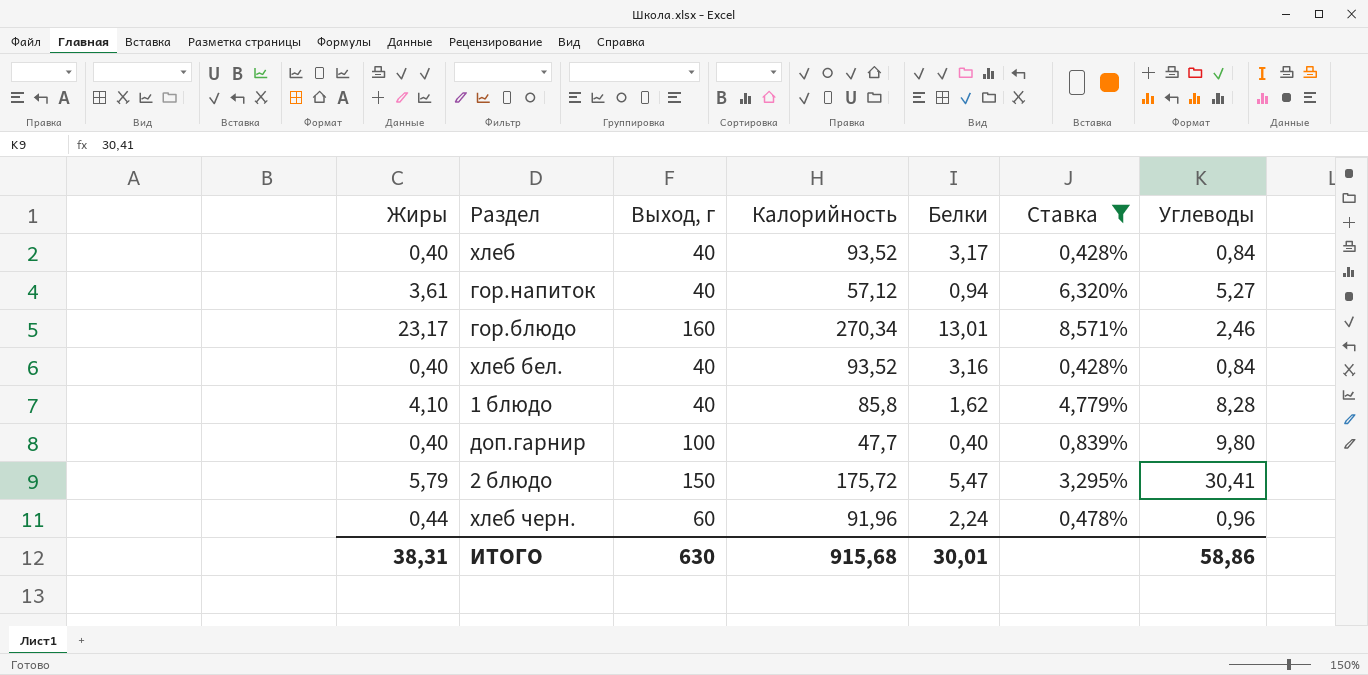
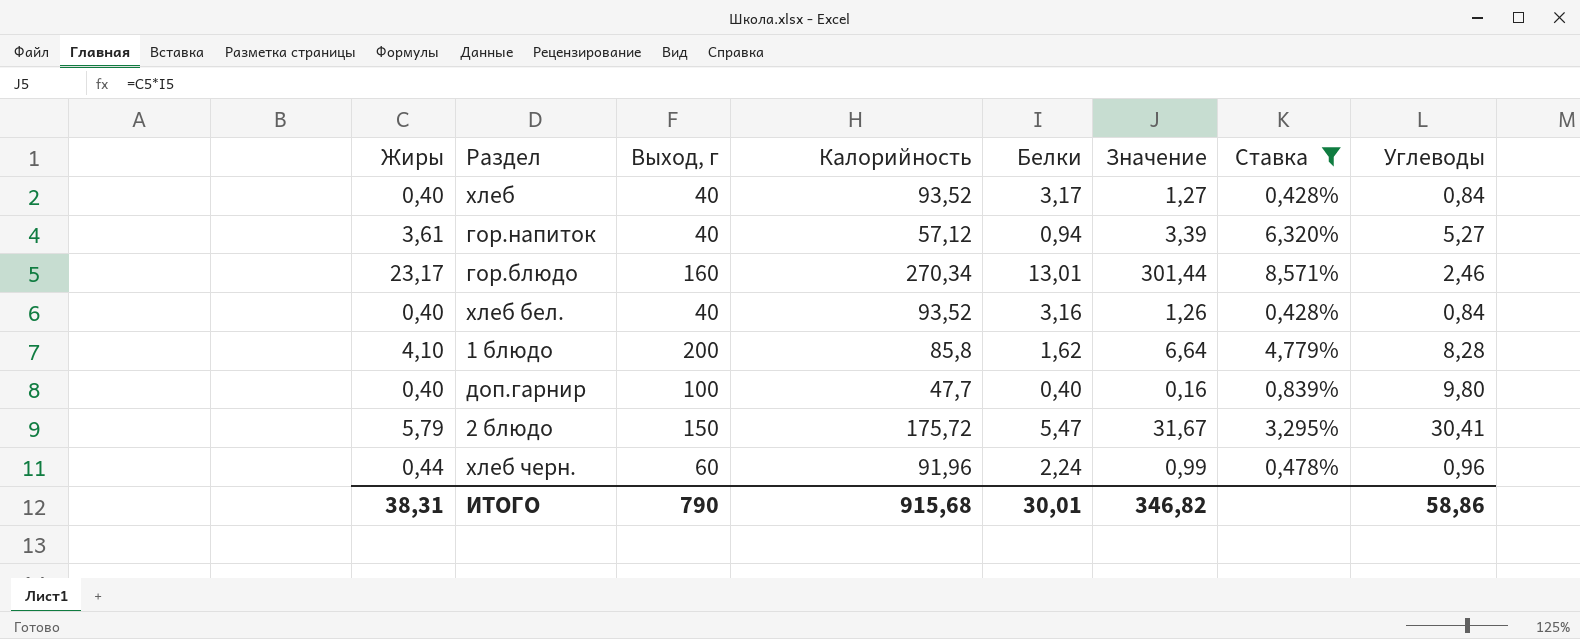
column Значение | formula: none -> [Жиры] * [Белки]
1 блюдо | Выход, г: 40 -> 200
ИТОГО | Выход, г: 630 -> 790

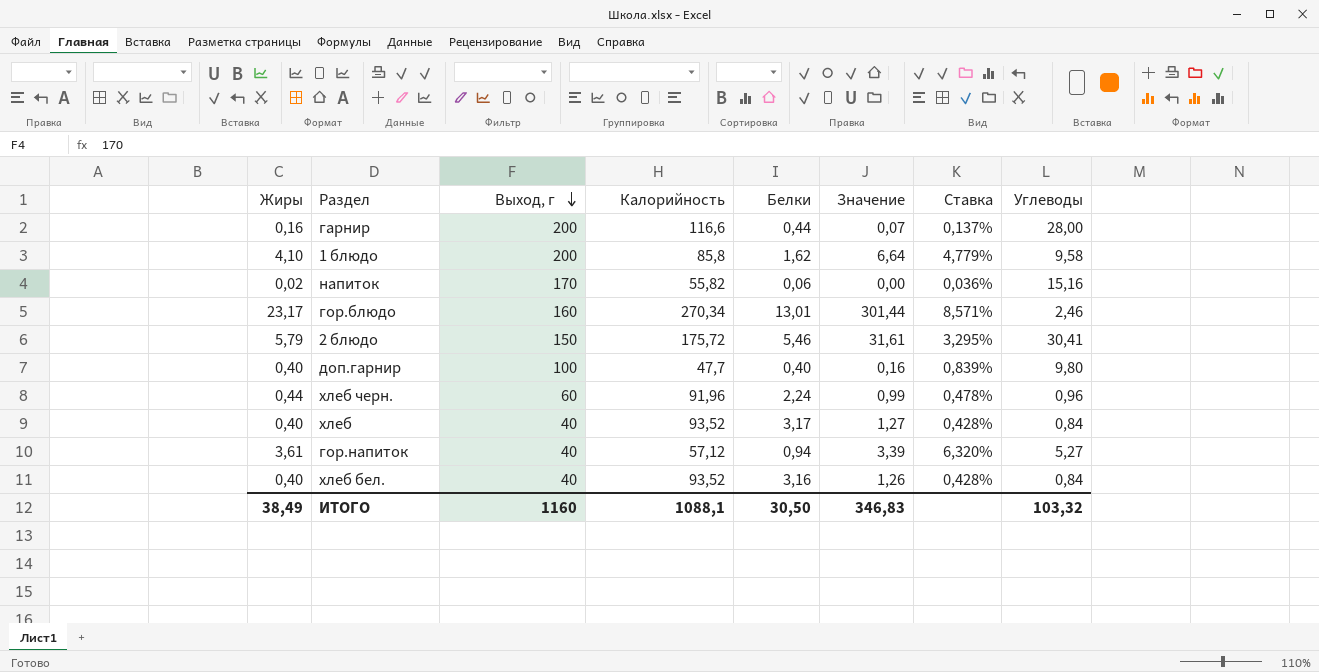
filter: Ставка >= 0,428% -> none
row order: none -> Выход, г descending
1 блюдо | Углеводы: 8,28 -> 9,58
2 блюдо | Белки: 5,47 -> 5,46
2 блюдо | Значение: 31,67 -> 31,61
ИТОГО | Жиры: 38,31 -> 38,49
ИТОГО | Выход, г: 790 -> 1160
ИТОГО | Калорийность: 915,68 -> 1088,1
ИТОГО | Белки: 30,01 -> 30,50
ИТОГО | Значение: 346,82 -> 346,83
ИТОГО | Углеводы: 58,86 -> 103,32

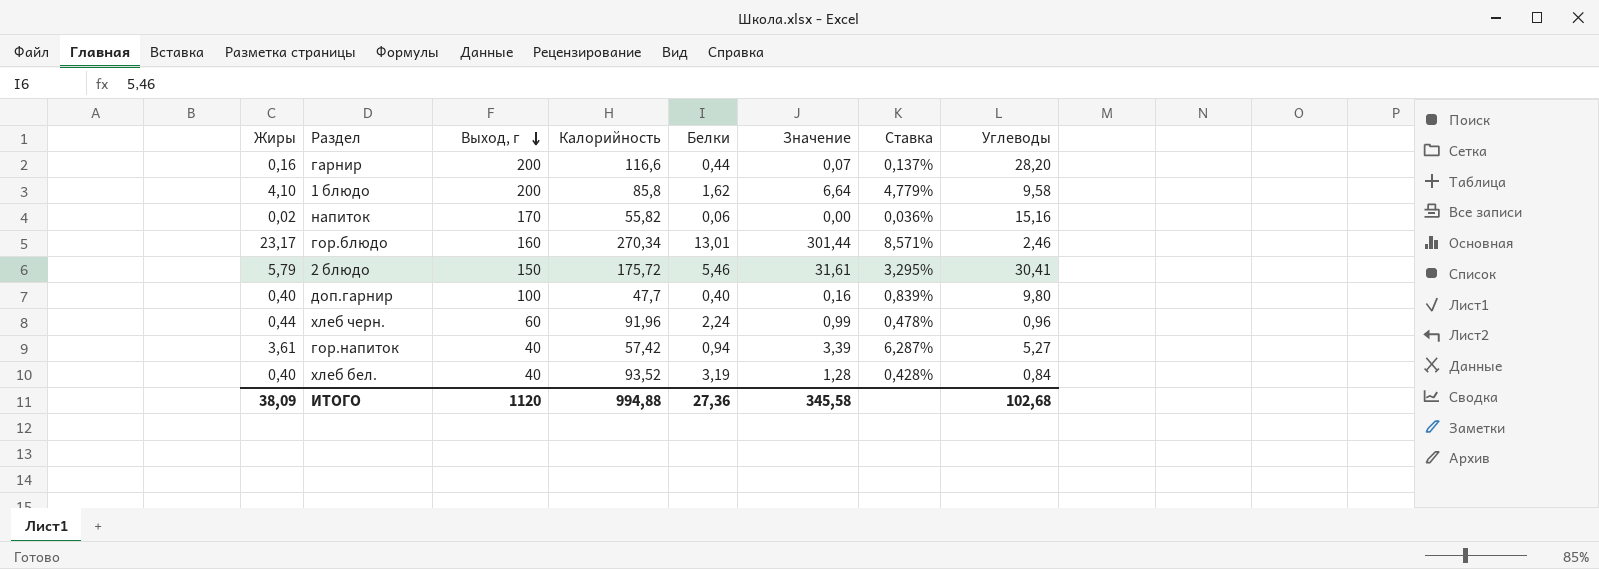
row хлеб: 0,40 | 40 | 93,52 | 3,17 | 1,27 | 0,428% | 0,84 -> none
гарнир | Углеводы: 28,00 -> 28,20
гор.напиток | Калорийность: 57,12 -> 57,42
гор.напиток | Ставка: 6,320% -> 6,287%
хлеб бел. | Белки: 3,16 -> 3,19
хлеб бел. | Значение: 1,26 -> 1,28
ИТОГО | Жиры: 38,49 -> 38,09
ИТОГО | Выход, г: 1160 -> 1120
ИТОГО | Калорийность: 1088,1 -> 994,88
ИТОГО | Белки: 30,50 -> 27,36
ИТОГО | Значение: 346,83 -> 345,58
ИТОГО | Углеводы: 103,32 -> 102,68

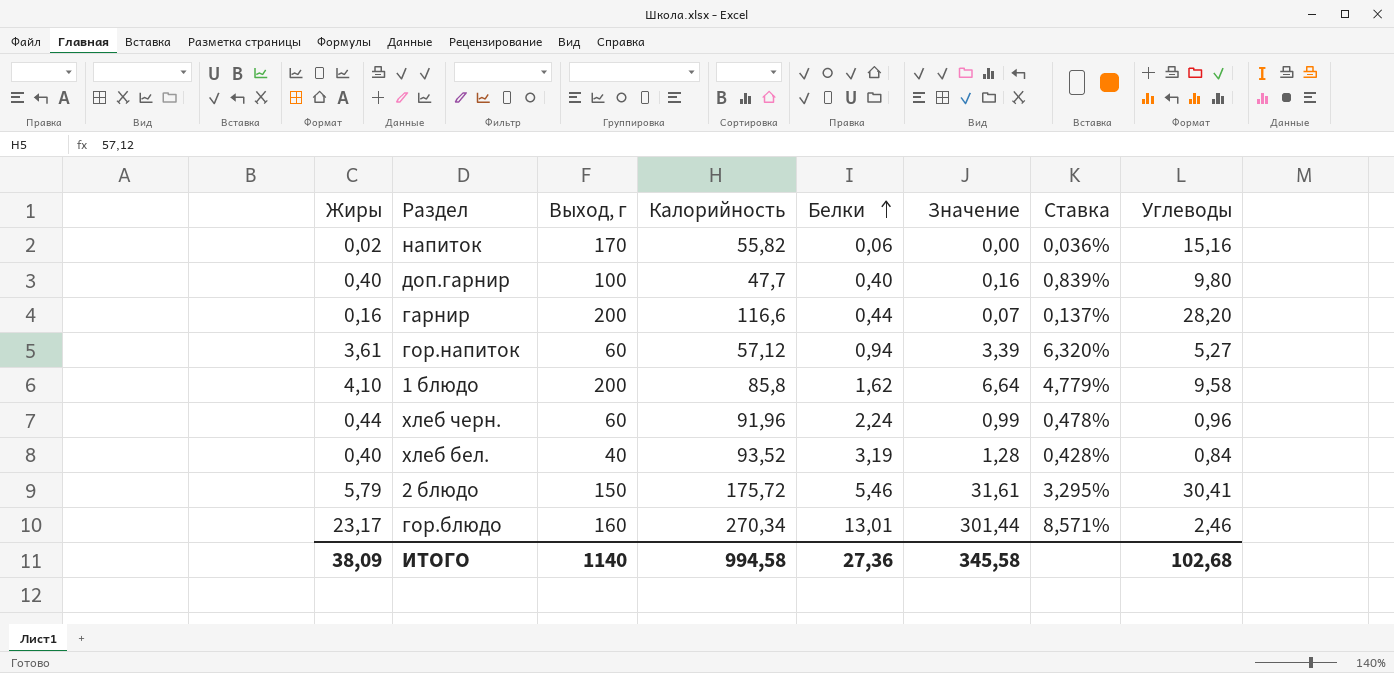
row order: Выход, г descending -> Белки ascending
гор.напиток | Выход, г: 40 -> 60
гор.напиток | Калорийность: 57,42 -> 57,12
гор.напиток | Ставка: 6,287% -> 6,320%
ИТОГО | Выход, г: 1120 -> 1140
ИТОГО | Калорийность: 994,88 -> 994,58

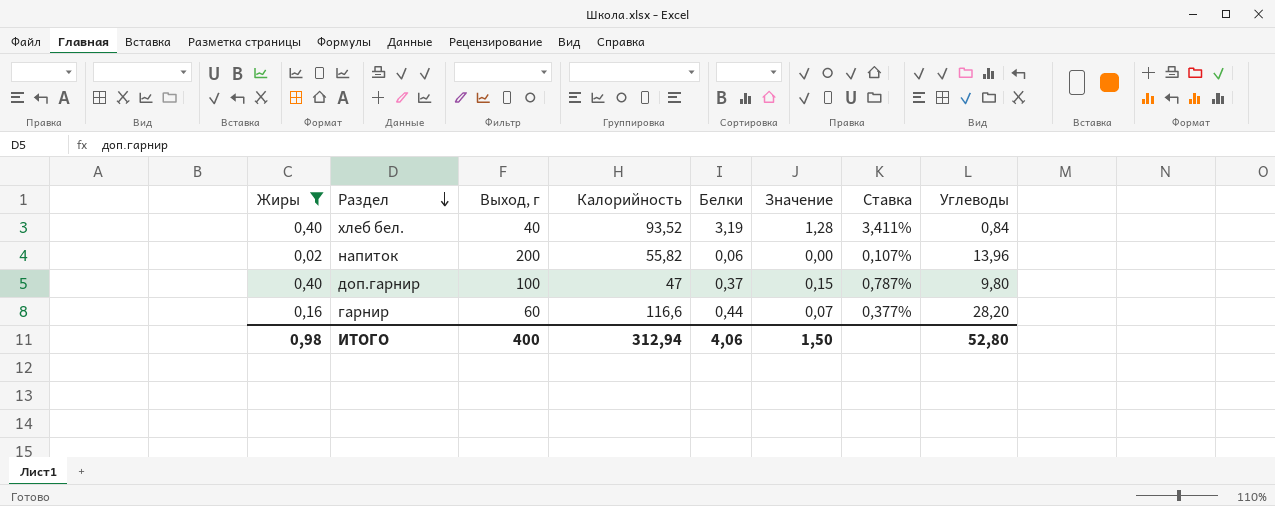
filter: none -> Жиры <= 0,40
row order: Белки ascending -> Раздел descending
column Ставка | formula: [Жиры] / [Калорийность] -> [Белки] / [Калорийность]
напиток | Выход, г: 170 -> 200
напиток | Углеводы: 15,16 -> 13,96
доп.гарнир | Калорийность: 47,7 -> 47
доп.гарнир | Белки: 0,40 -> 0,37
доп.гарнир | Значение: 0,16 -> 0,15
гарнир | Выход, г: 200 -> 60
ИТОГО | Жиры: 38,09 -> 0,98
ИТОГО | Выход, г: 1140 -> 400
ИТОГО | Калорийность: 994,58 -> 312,94
ИТОГО | Белки: 27,36 -> 4,06
ИТОГО | Значение: 345,58 -> 1,50
ИТОГО | Углеводы: 102,68 -> 52,80

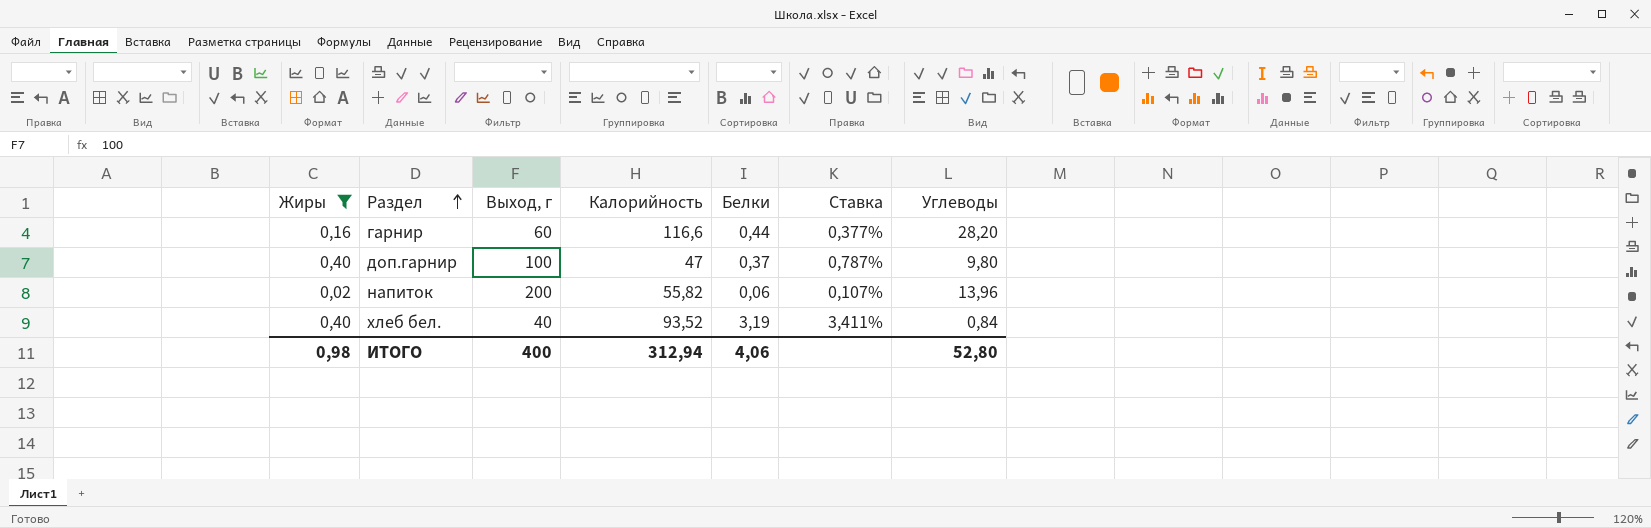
row order: Раздел descending -> Раздел ascending
column Значение | formula: [Жиры] * [Белки] -> none

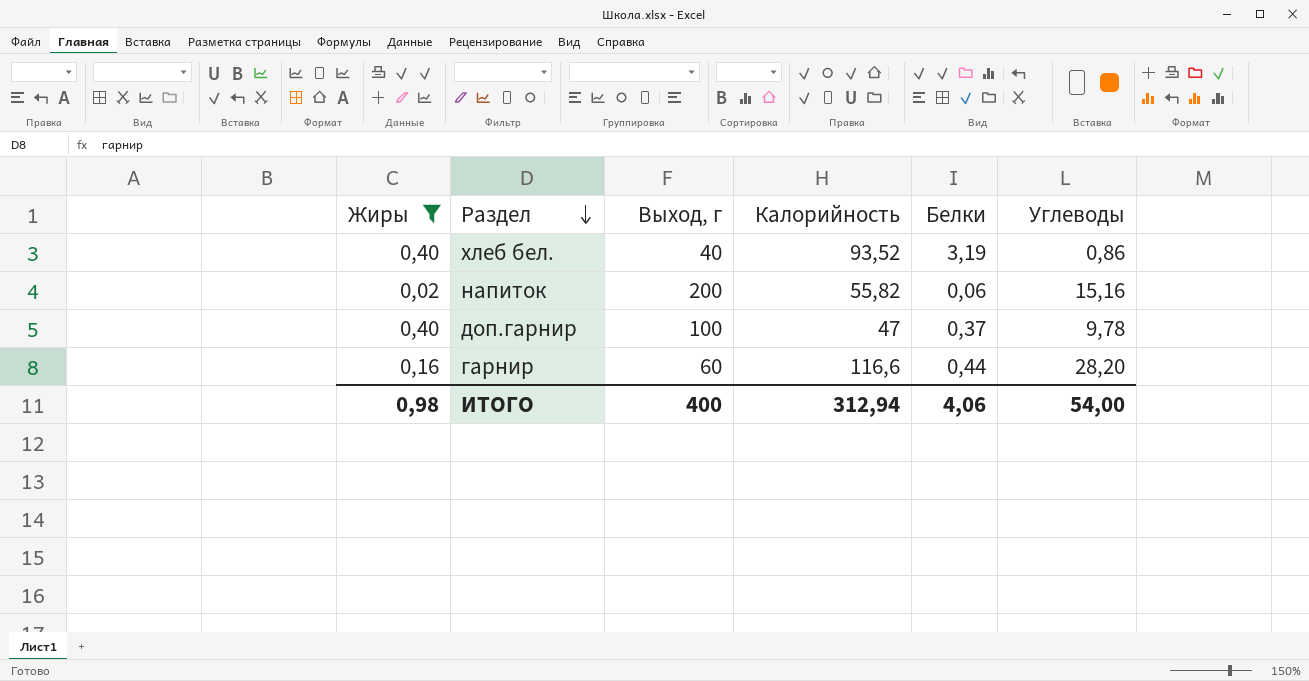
row order: Раздел ascending -> Раздел descending
column Ставка | formula: [Белки] / [Калорийность] -> none
хлеб бел. | Углеводы: 0,84 -> 0,86
напиток | Углеводы: 13,96 -> 15,16
доп.гарнир | Углеводы: 9,80 -> 9,78
ИТОГО | Углеводы: 52,80 -> 54,00

